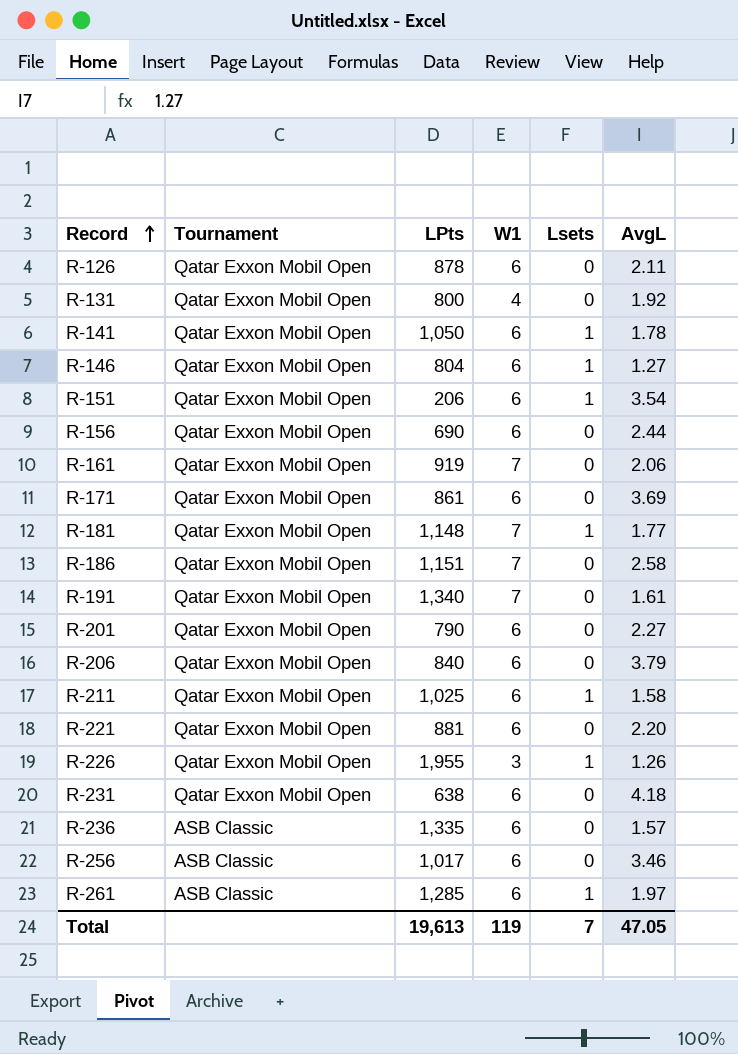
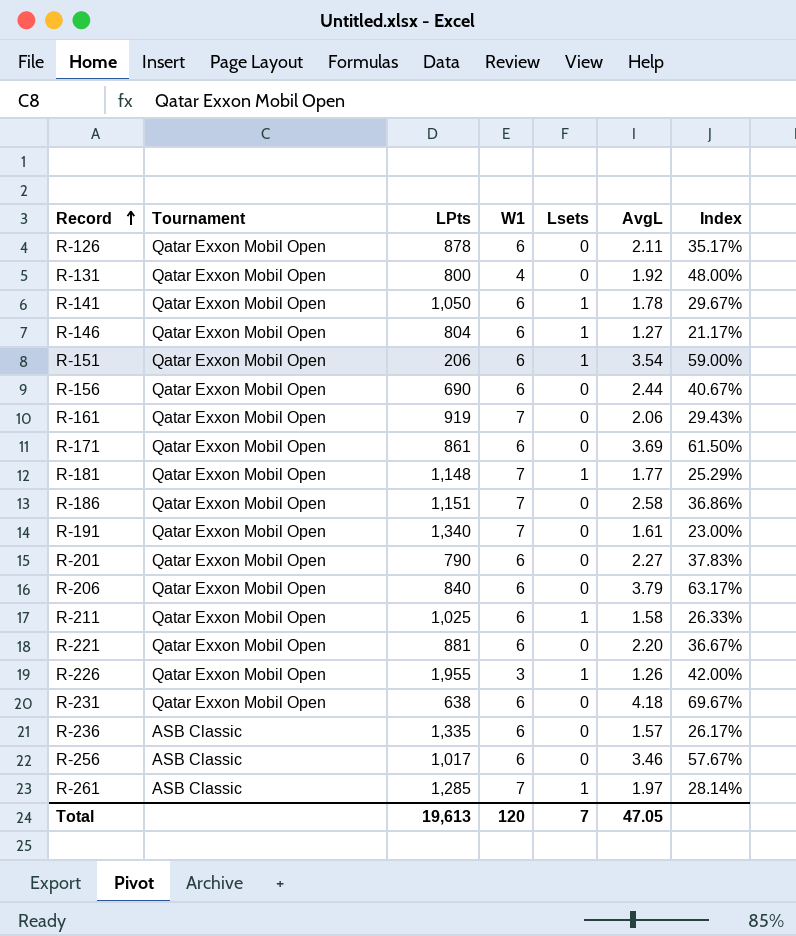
column Index | formula: none -> [AvgL] / [W1]
R-261 | W1: 6 -> 7
Total | W1: 119 -> 120

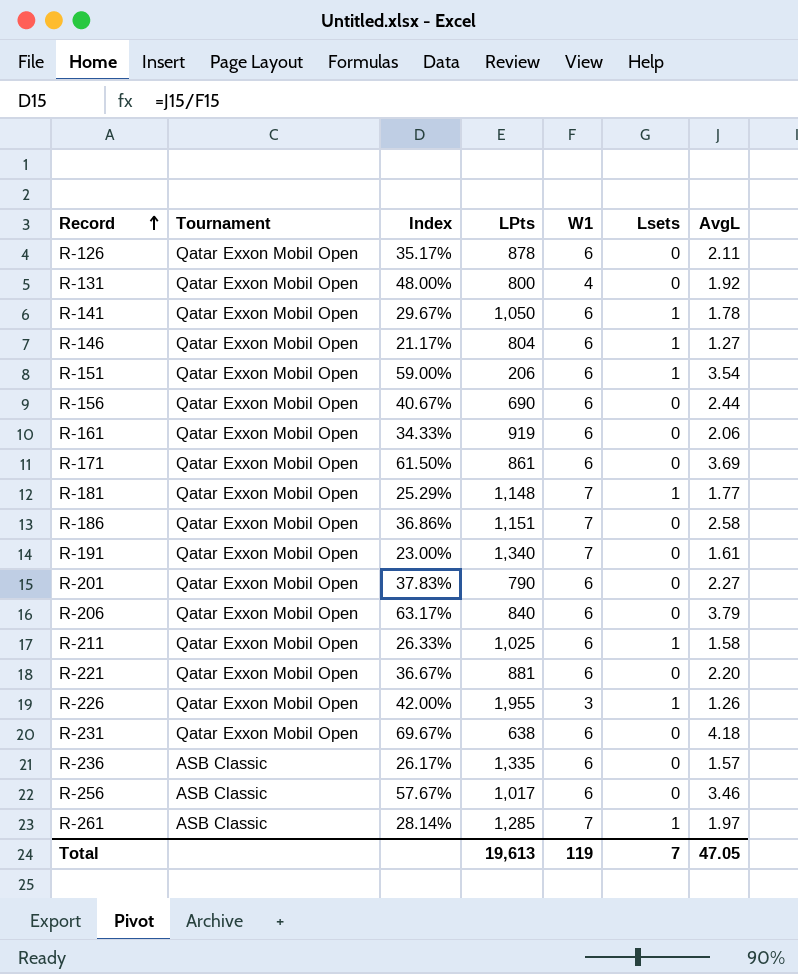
column Index | position: 7 -> 3
R-161 | Index: 29.43% -> 34.33%
R-161 | W1: 7 -> 6
Total | W1: 120 -> 119

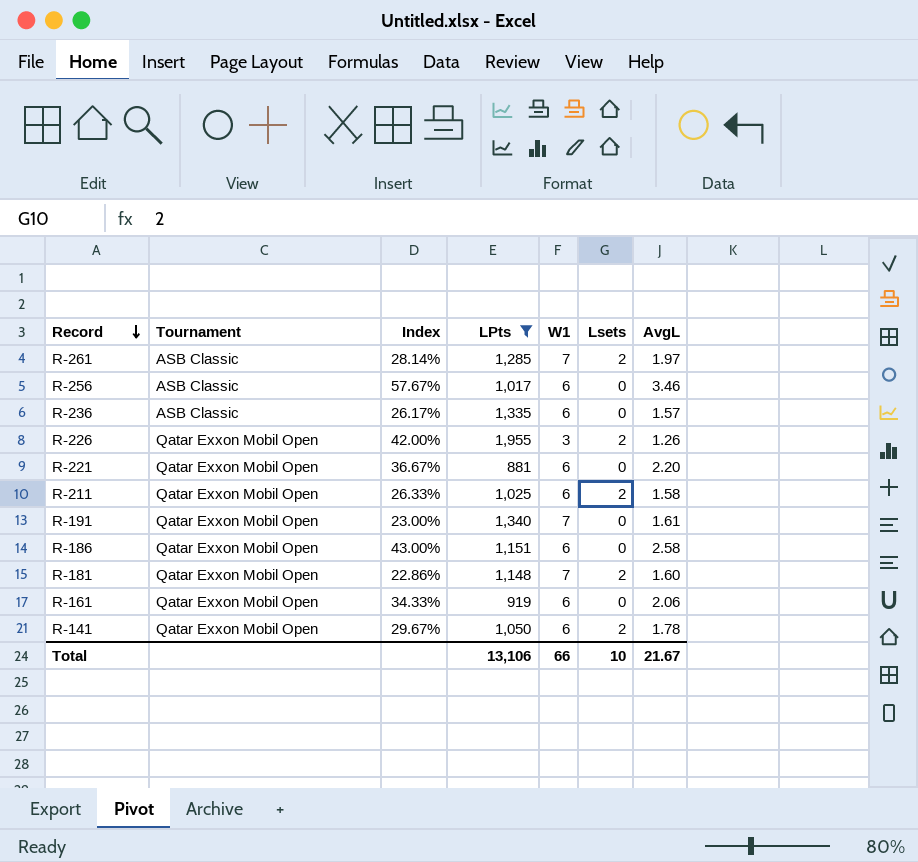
filter: none -> LPts >= 881
row order: Record ascending -> Record descending
R-261 | Lsets: 1 -> 2
R-226 | Lsets: 1 -> 2
R-211 | Lsets: 1 -> 2
R-186 | Index: 36.86% -> 43.00%
R-186 | W1: 7 -> 6
R-181 | Index: 25.29% -> 22.86%
R-181 | Lsets: 1 -> 2
R-181 | AvgL: 1.77 -> 1.60
R-141 | Lsets: 1 -> 2
Total | LPts: 19,613 -> 13,106
Total | W1: 119 -> 66
Total | Lsets: 7 -> 10
Total | AvgL: 47.05 -> 21.67

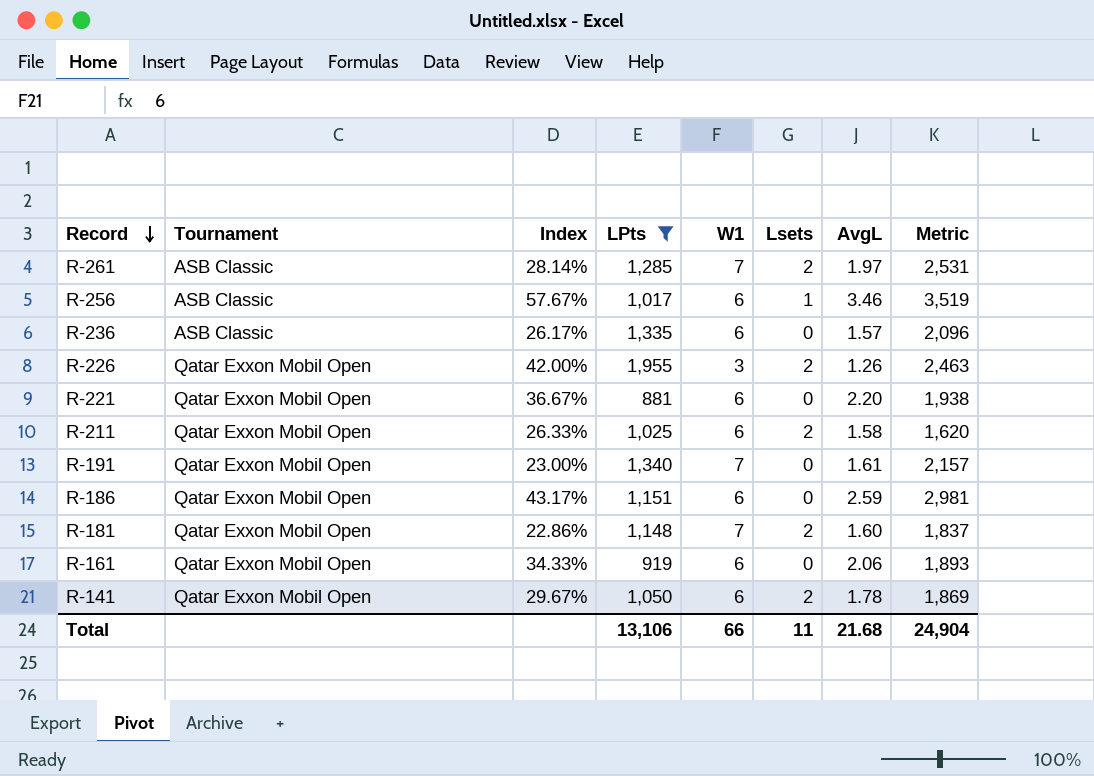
column Metric | formula: none -> [LPts] * [AvgL]
R-256 | Lsets: 0 -> 1
R-186 | Index: 43.00% -> 43.17%
R-186 | AvgL: 2.58 -> 2.59
Total | Lsets: 10 -> 11
Total | AvgL: 21.67 -> 21.68

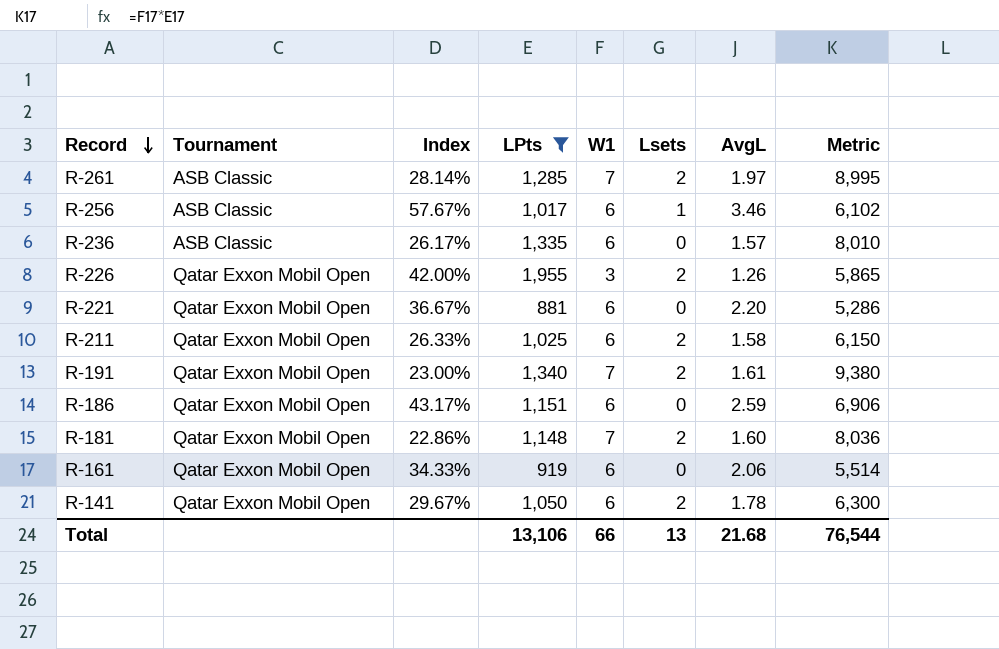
column Metric | formula: [LPts] * [AvgL] -> [LPts] * [W1]
R-191 | Lsets: 0 -> 2
Total | Lsets: 11 -> 13
Total | Metric: 24,904 -> 76,544

